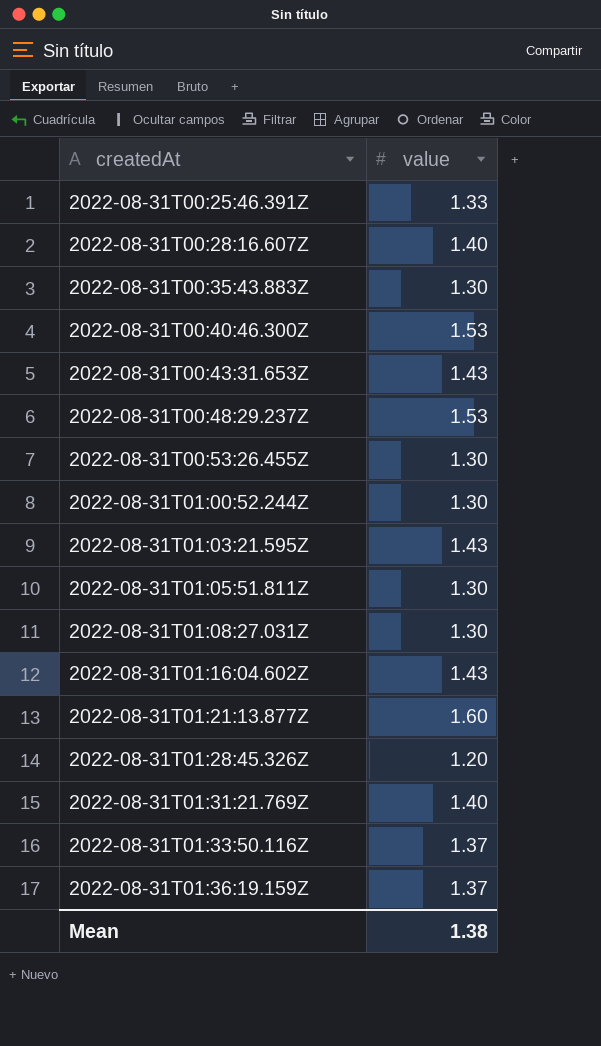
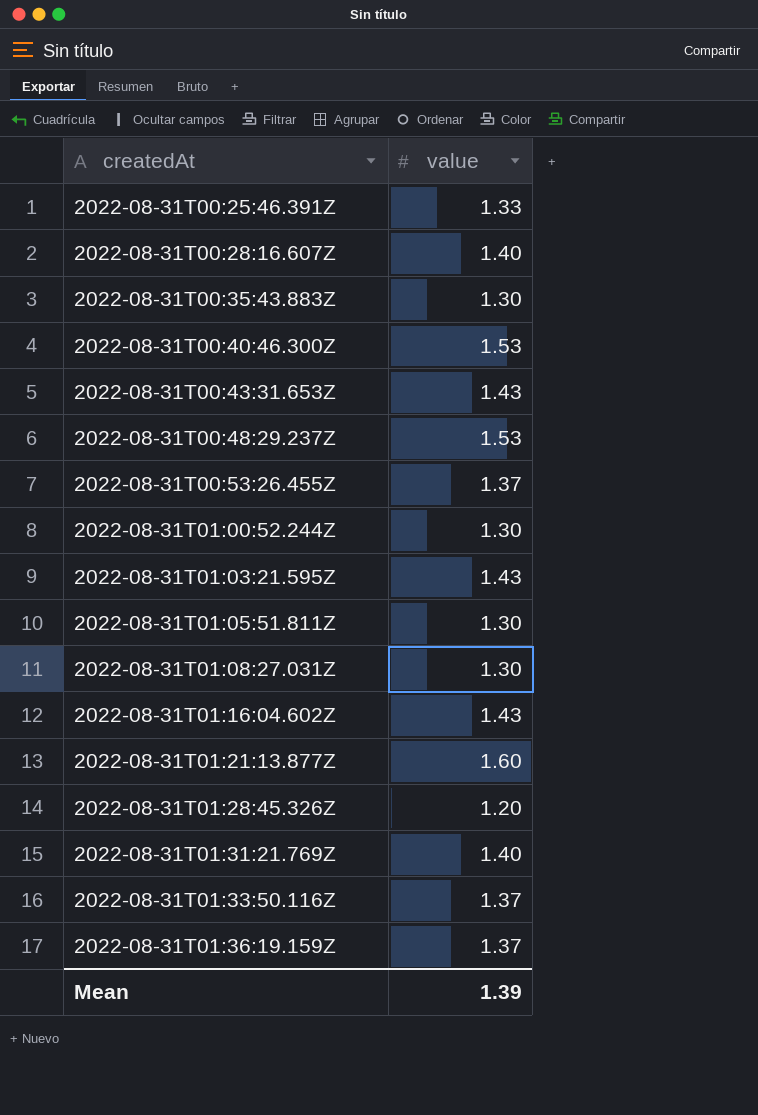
2022-08-31T00:53:26.455Z | value: 1.30 -> 1.37
Mean | value: 1.38 -> 1.39

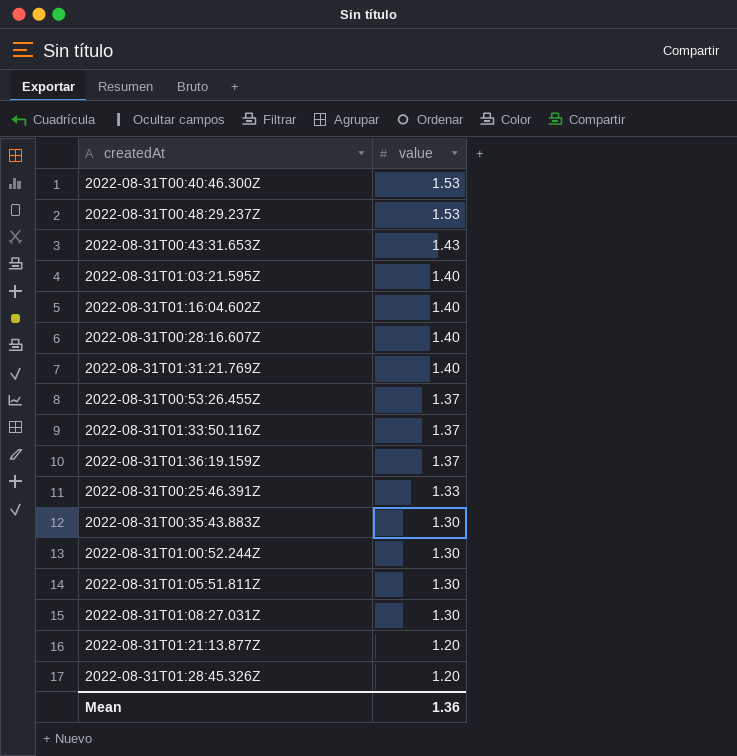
row order: createdAt ascending -> value descending
2022-08-31T01:03:21.595Z | value: 1.43 -> 1.40
2022-08-31T01:16:04.602Z | value: 1.43 -> 1.40
2022-08-31T01:21:13.877Z | value: 1.60 -> 1.20
Mean | value: 1.39 -> 1.36

